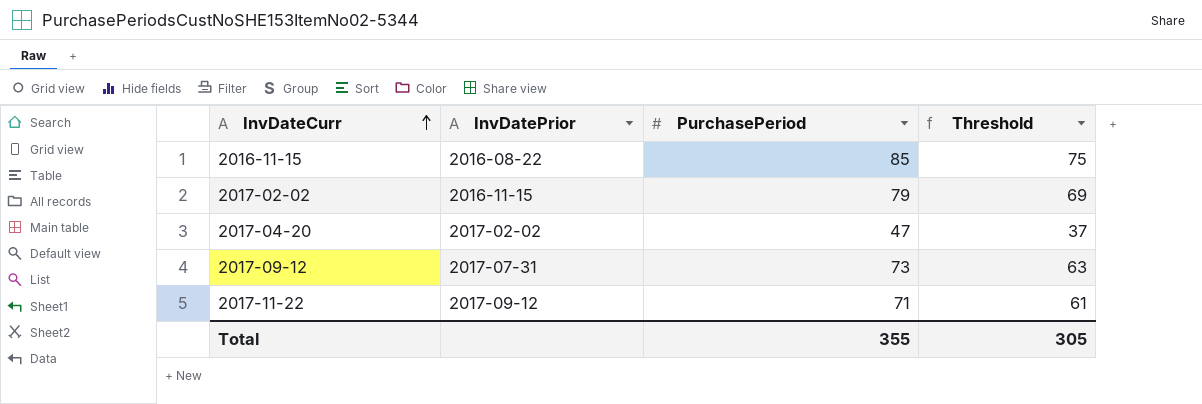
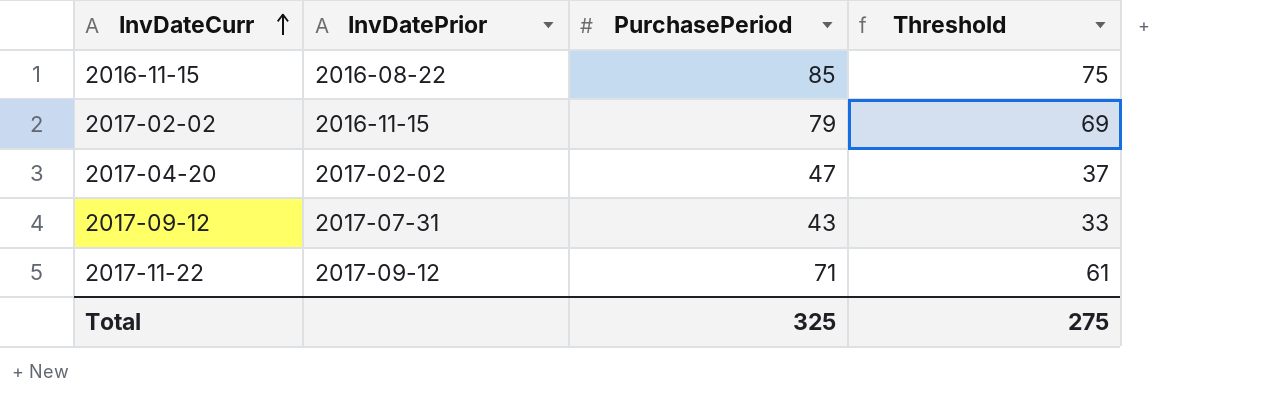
2017-09-12 | PurchasePeriod: 73 -> 43
2017-09-12 | Threshold: 63 -> 33
Total | PurchasePeriod: 355 -> 325
Total | Threshold: 305 -> 275

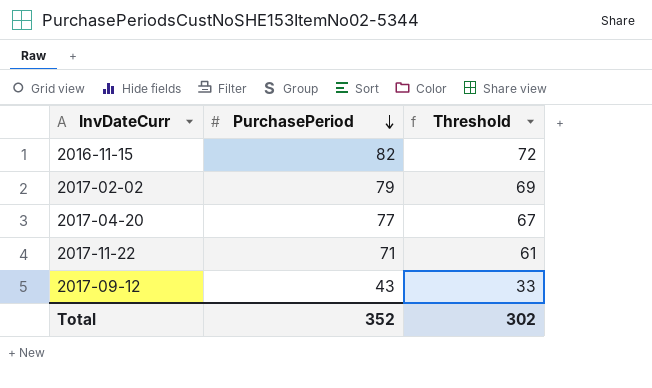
row order: InvDateCurr ascending -> PurchasePeriod descending
column InvDatePrior | position: 2 -> none
2016-11-15 | PurchasePeriod: 85 -> 82
2016-11-15 | Threshold: 75 -> 72
2017-04-20 | PurchasePeriod: 47 -> 77
2017-04-20 | Threshold: 37 -> 67
Total | PurchasePeriod: 325 -> 352
Total | Threshold: 275 -> 302

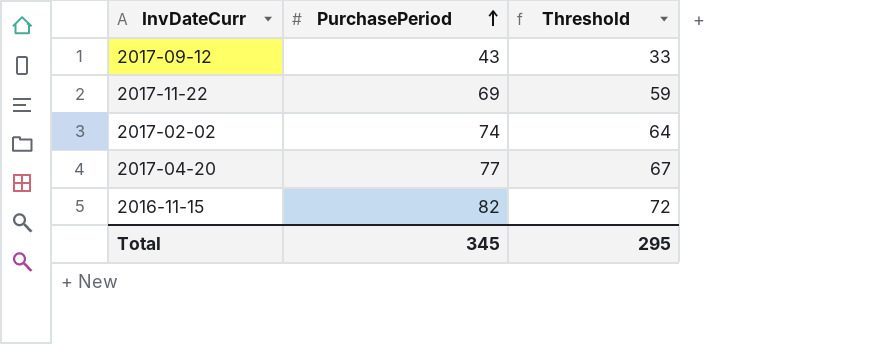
row order: PurchasePeriod descending -> PurchasePeriod ascending
2017-11-22 | PurchasePeriod: 71 -> 69
2017-11-22 | Threshold: 61 -> 59
2017-02-02 | PurchasePeriod: 79 -> 74
2017-02-02 | Threshold: 69 -> 64
Total | PurchasePeriod: 352 -> 345
Total | Threshold: 302 -> 295

